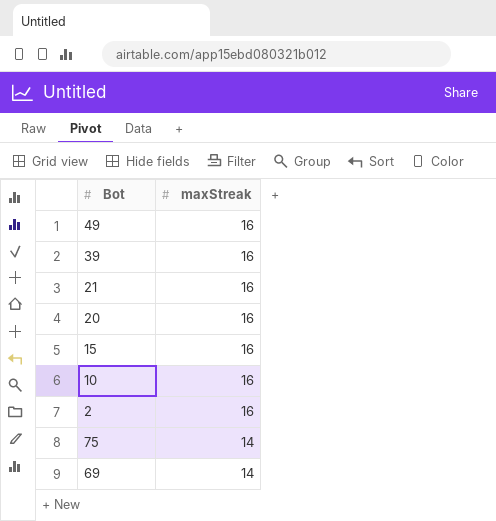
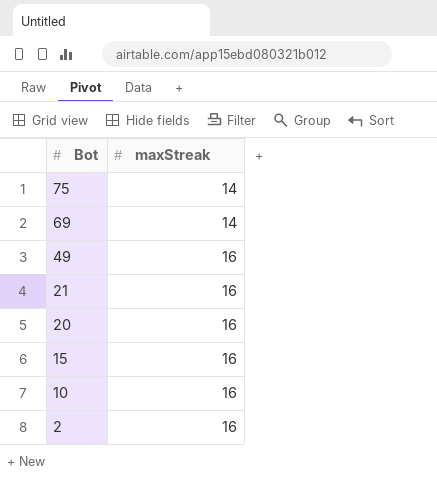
row order: maxStreak descending -> Bot descending
row 39: 16 -> none

